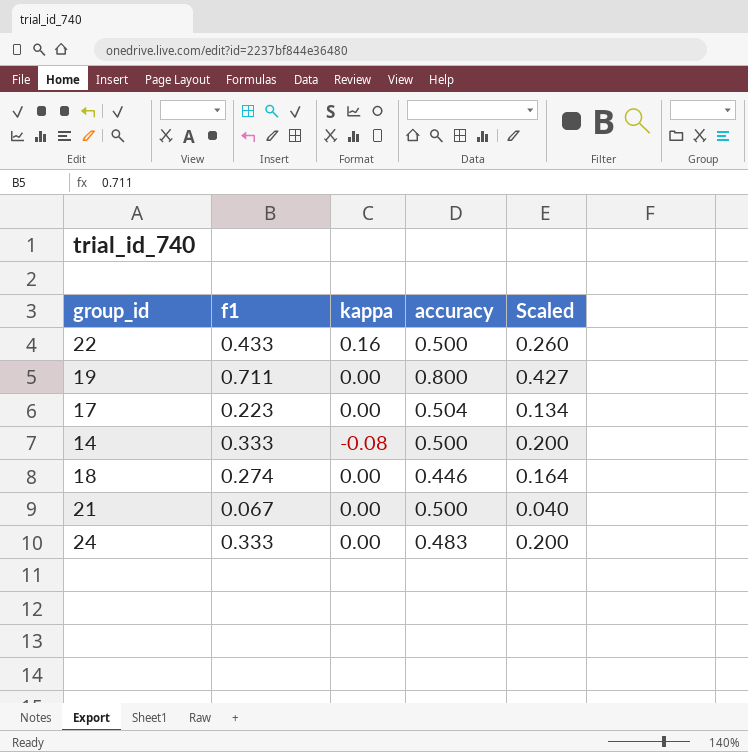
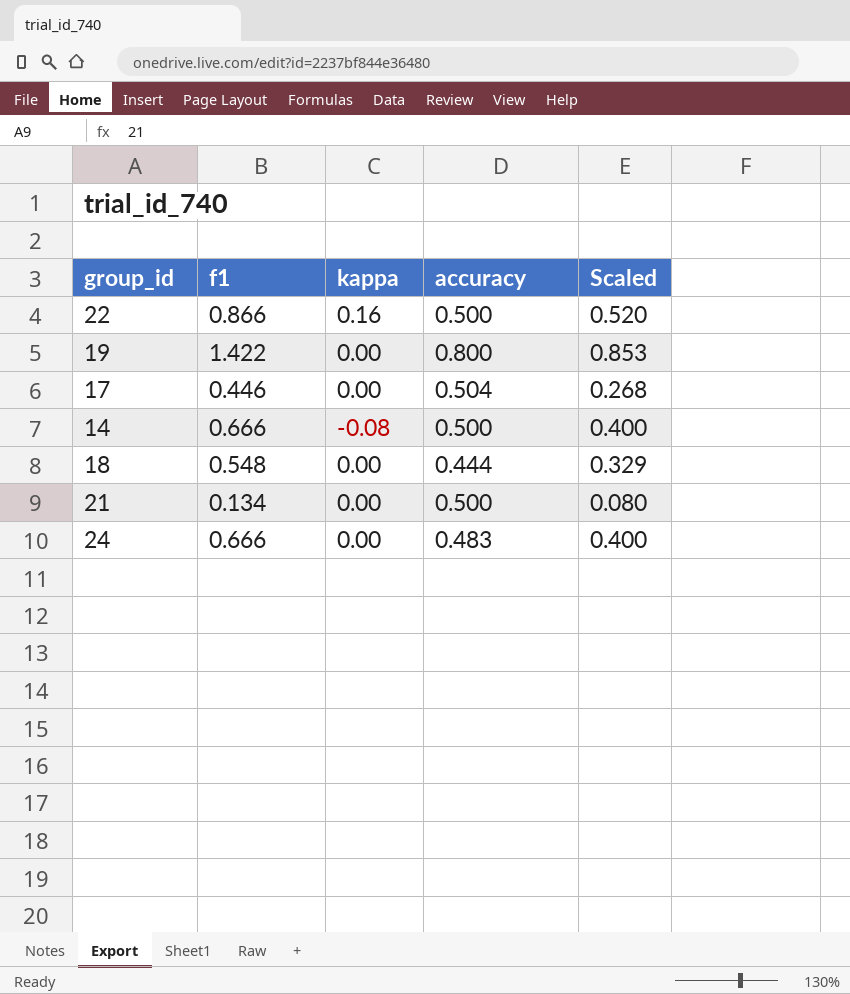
22 | f1: 0.433 -> 0.866
22 | Scaled: 0.260 -> 0.520
19 | f1: 0.711 -> 1.422
19 | Scaled: 0.427 -> 0.853
17 | f1: 0.223 -> 0.446
17 | Scaled: 0.134 -> 0.268
14 | f1: 0.333 -> 0.666
14 | Scaled: 0.200 -> 0.400
18 | f1: 0.274 -> 0.548
18 | accuracy: 0.446 -> 0.444
18 | Scaled: 0.164 -> 0.329
21 | f1: 0.067 -> 0.134
21 | Scaled: 0.040 -> 0.080
24 | f1: 0.333 -> 0.666
24 | Scaled: 0.200 -> 0.400

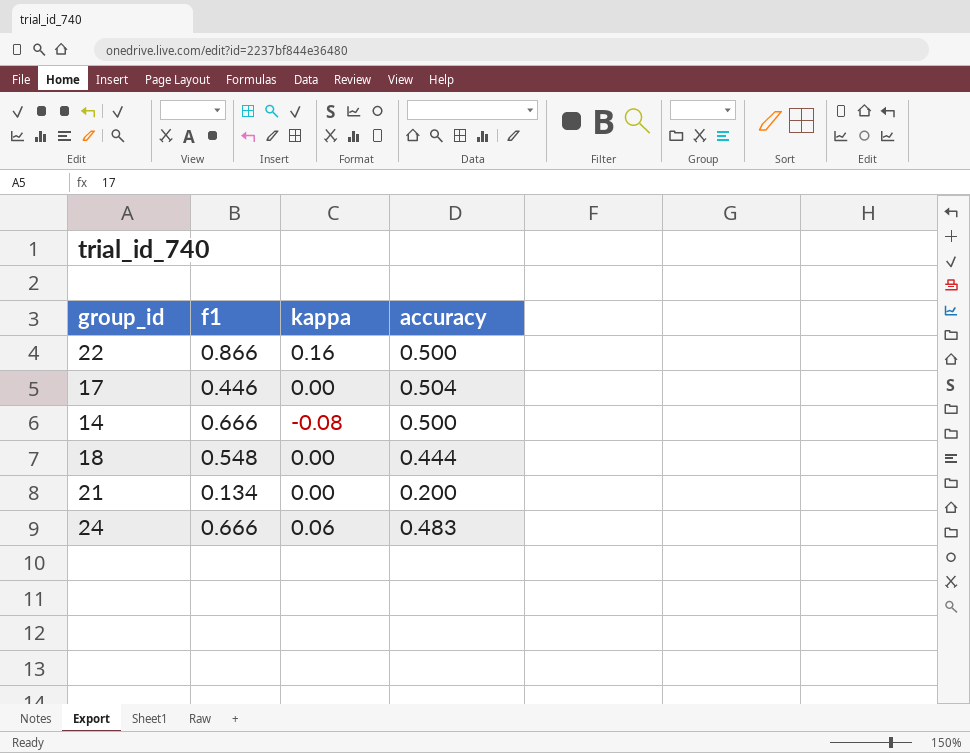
column Scaled | formula: [f1] * 0.6 -> none
row 19: 1.422 | 0.00 | 0.800 | 0.853 -> none
21 | accuracy: 0.500 -> 0.200
24 | kappa: 0.00 -> 0.06

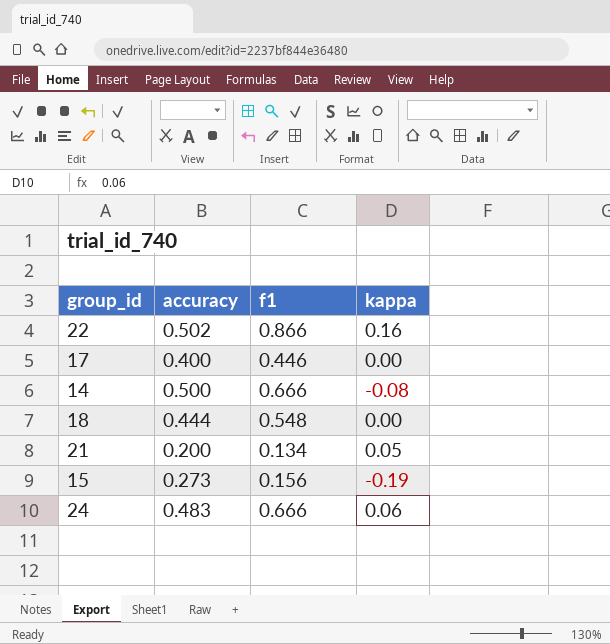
column accuracy | position: 4 -> 2
22 | accuracy: 0.500 -> 0.502
17 | accuracy: 0.504 -> 0.400
21 | kappa: 0.00 -> 0.05
row 15: none -> 0.273 | 0.156 | -0.19

